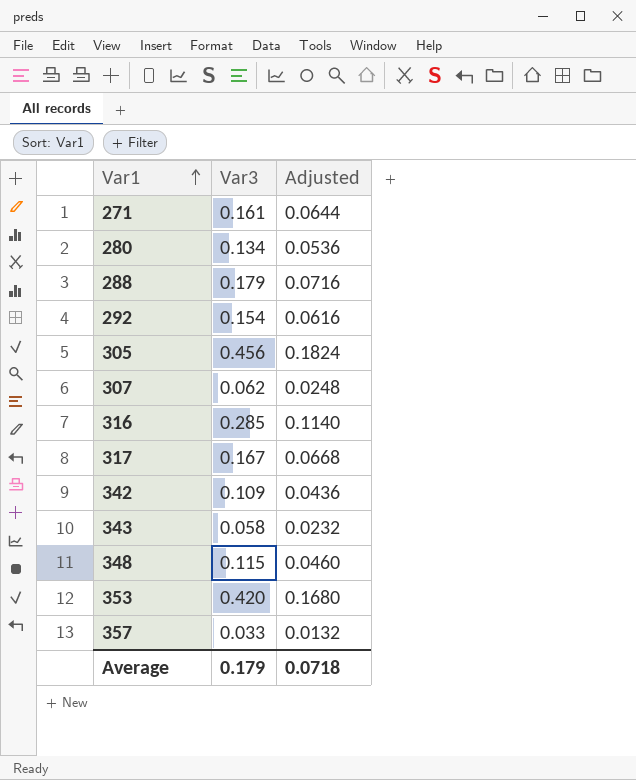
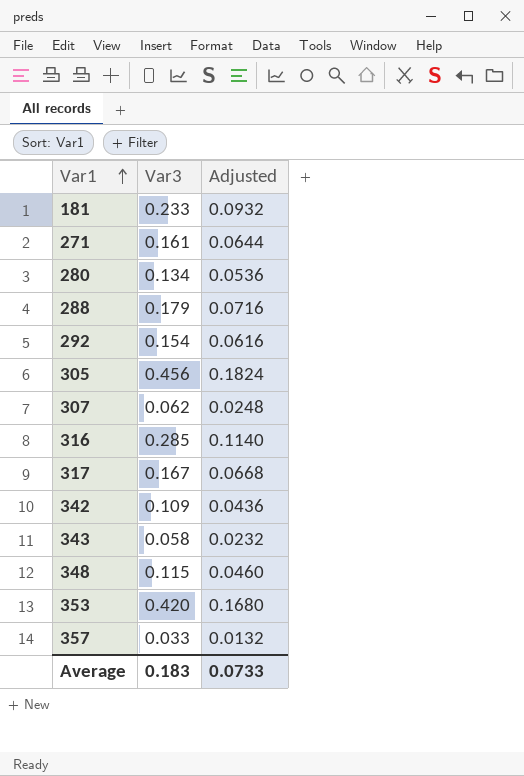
row 181: none -> 0.233 | 0.0932
Average | Var3: 0.179 -> 0.183
Average | Adjusted: 0.0718 -> 0.0733

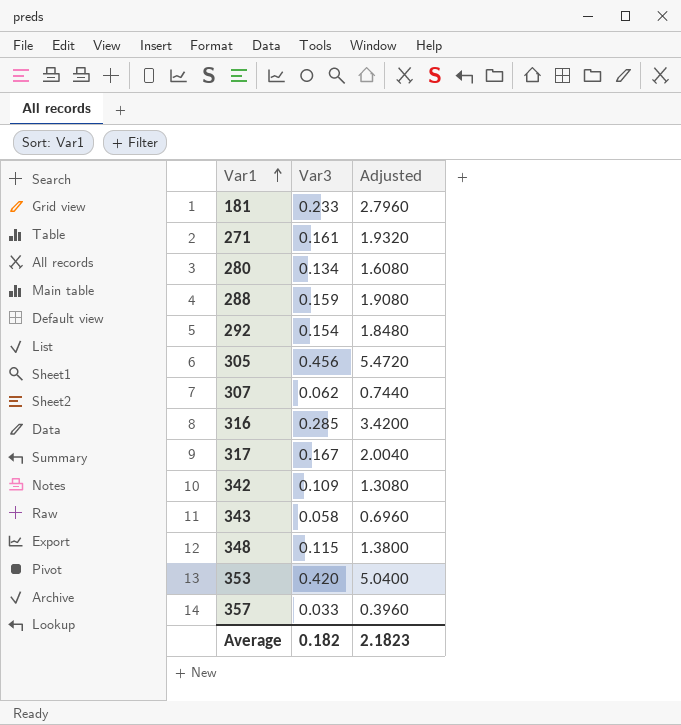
column Adjusted | formula: [Var3] * 0.4 -> [Var3] * 12
288 | Var3: 0.179 -> 0.159
Average | Var3: 0.183 -> 0.182
Average | Adjusted: 0.0733 -> 2.1823

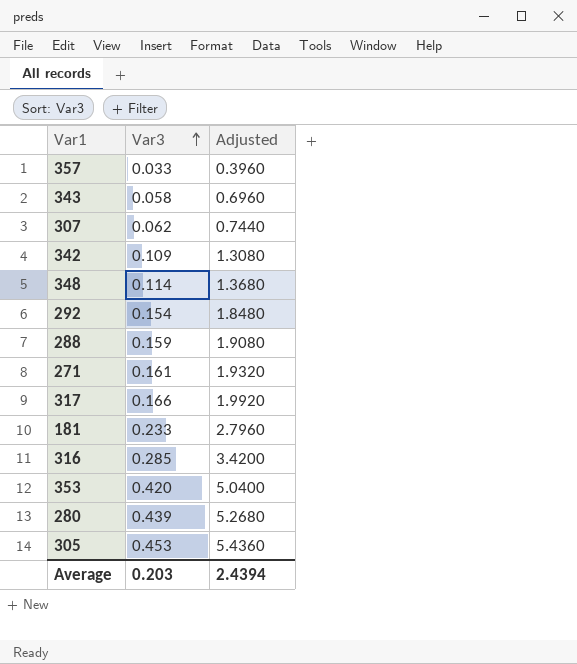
row order: Var1 ascending -> Var3 ascending
348 | Var3: 0.115 -> 0.114
348 | Adjusted: 1.3800 -> 1.3680
317 | Var3: 0.167 -> 0.166
317 | Adjusted: 2.0040 -> 1.9920
280 | Var3: 0.134 -> 0.439
280 | Adjusted: 1.6080 -> 5.2680
305 | Var3: 0.456 -> 0.453
305 | Adjusted: 5.4720 -> 5.4360
Average | Var3: 0.182 -> 0.203
Average | Adjusted: 2.1823 -> 2.4394

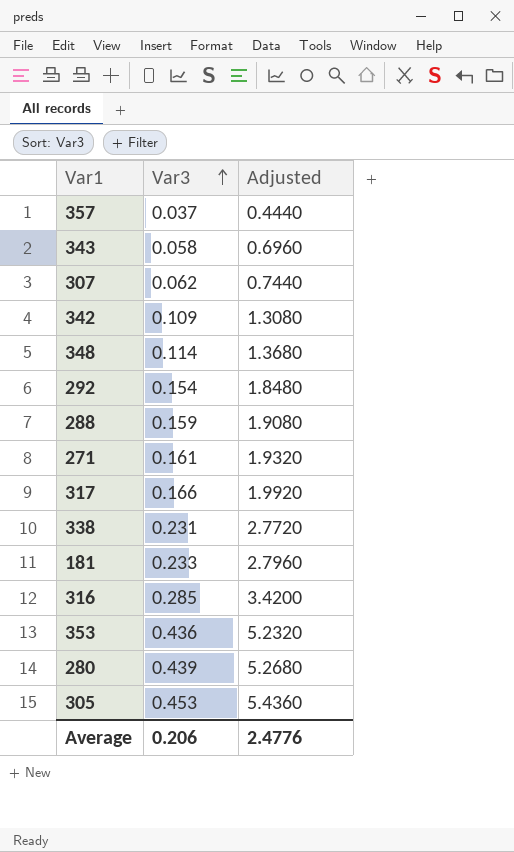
357 | Var3: 0.033 -> 0.037
357 | Adjusted: 0.3960 -> 0.4440
row 338: none -> 0.231 | 2.7720
353 | Var3: 0.420 -> 0.436
353 | Adjusted: 5.0400 -> 5.2320
Average | Var3: 0.203 -> 0.206
Average | Adjusted: 2.4394 -> 2.4776

